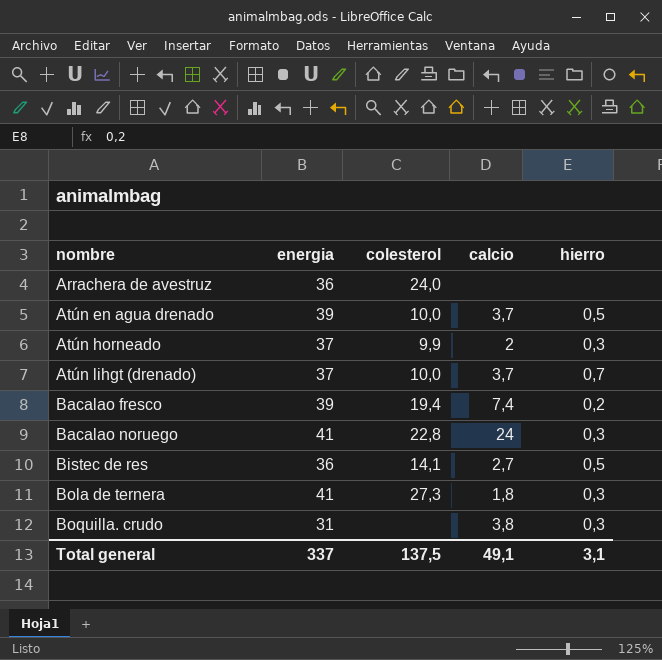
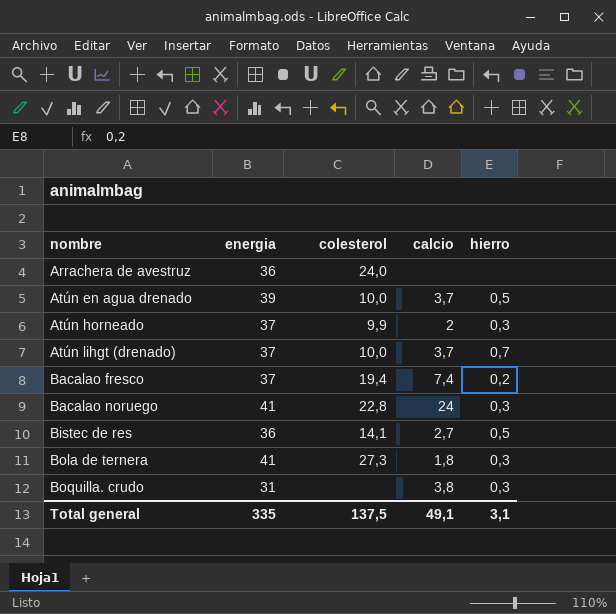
Bacalao fresco | energia: 39 -> 37
Total general | energia: 337 -> 335

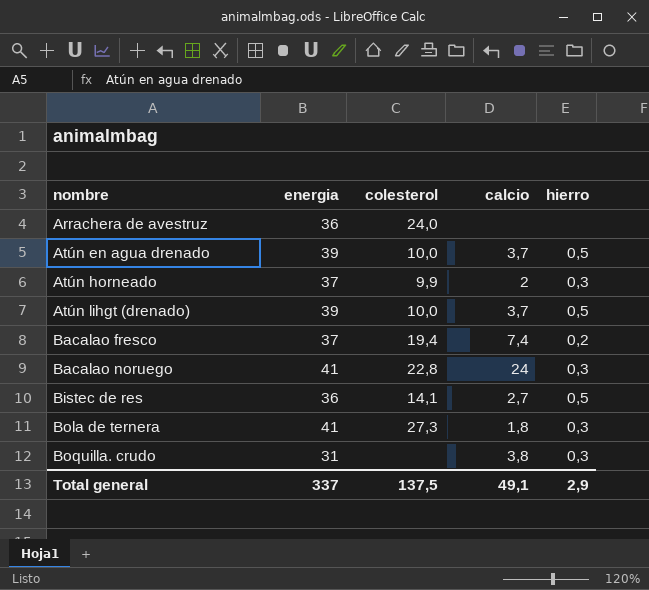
Atún lihgt (drenado) | energia: 37 -> 39
Atún lihgt (drenado) | hierro: 0,7 -> 0,5
Total general | energia: 335 -> 337
Total general | hierro: 3,1 -> 2,9

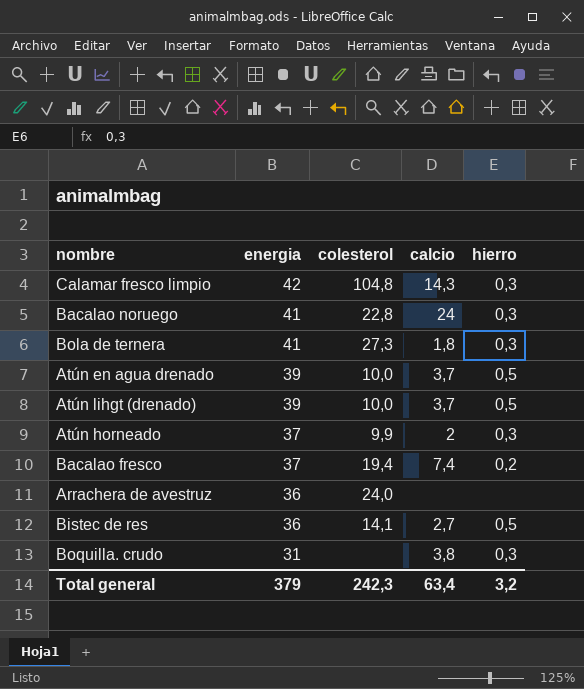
row order: nombre ascending -> energia descending
row Calamar fresco limpio: none -> 42 | 104,8 | 14,3 | 0,3
Total general | energia: 337 -> 379
Total general | colesterol: 137,5 -> 242,3
Total general | calcio: 49,1 -> 63,4
Total general | hierro: 2,9 -> 3,2

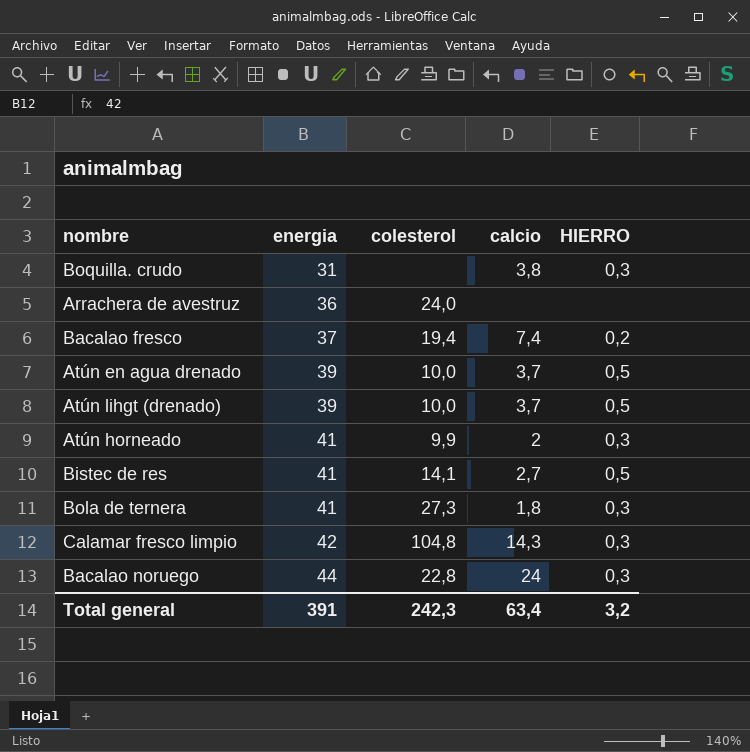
row order: energia descending -> energia ascending
column name: hierro -> HIERRO
Atún horneado | energia: 37 -> 41
Bistec de res | energia: 36 -> 41
Bacalao noruego | energia: 41 -> 44
Total general | energia: 379 -> 391

